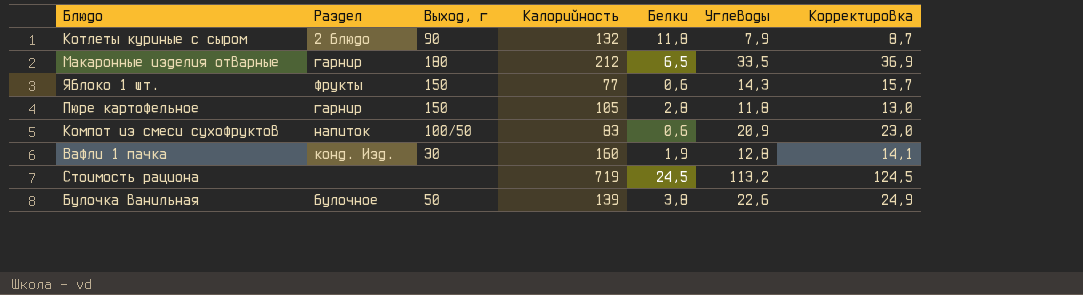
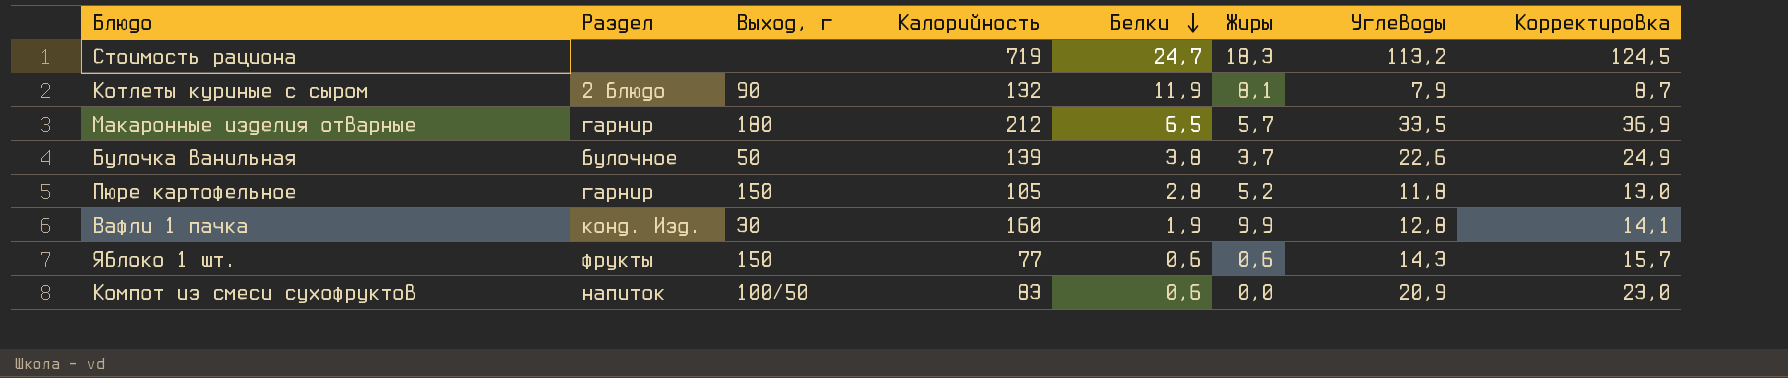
row order: none -> Белки descending
column Жиры | position: none -> 6
Стоимость рациона | Белки: 24,5 -> 24,7
Котлеты куриные с сыром | Белки: 11,8 -> 11,9

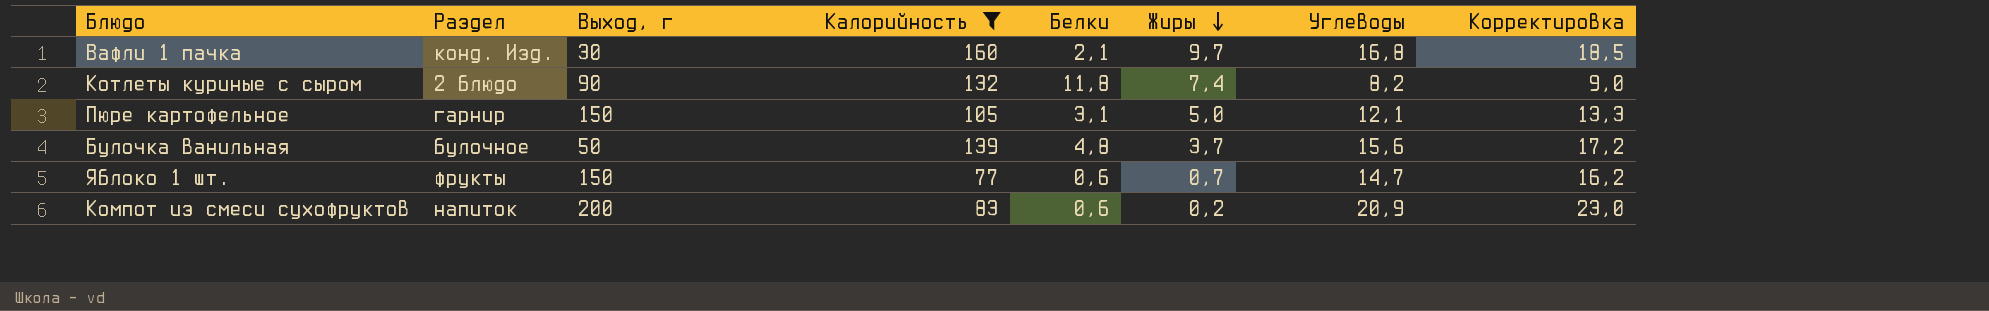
filter: none -> Калорийность <= 160
row order: Белки descending -> Жиры descending
Вафли 1 пачка | Белки: 1,9 -> 2,1
Вафли 1 пачка | Жиры: 9,9 -> 9,7
Вафли 1 пачка | Углеводы: 12,8 -> 16,8
Вафли 1 пачка | Корректировка: 14,1 -> 18,5
Котлеты куриные с сыром | Белки: 11,9 -> 11,8
Котлеты куриные с сыром | Жиры: 8,1 -> 7,4
Котлеты куриные с сыром | Углеводы: 7,9 -> 8,2
Котлеты куриные с сыром | Корректировка: 8,7 -> 9,0
Пюре картофельное | Белки: 2,8 -> 3,1
Пюре картофельное | Жиры: 5,2 -> 5,0
Пюре картофельное | Углеводы: 11,8 -> 12,1
Пюре картофельное | Корректировка: 13,0 -> 13,3
Булочка ванильная | Белки: 3,8 -> 4,8
Булочка ванильная | Углеводы: 22,6 -> 15,6
Булочка ванильная | Корректировка: 24,9 -> 17,2
Яблоко 1 шт. | Жиры: 0,6 -> 0,7
Яблоко 1 шт. | Углеводы: 14,3 -> 14,7
Яблоко 1 шт. | Корректировка: 15,7 -> 16,2
Компот из смеси сухофруктов | Выход, г: 100/50 -> 200
Компот из смеси сухофруктов | Жиры: 0,0 -> 0,2

